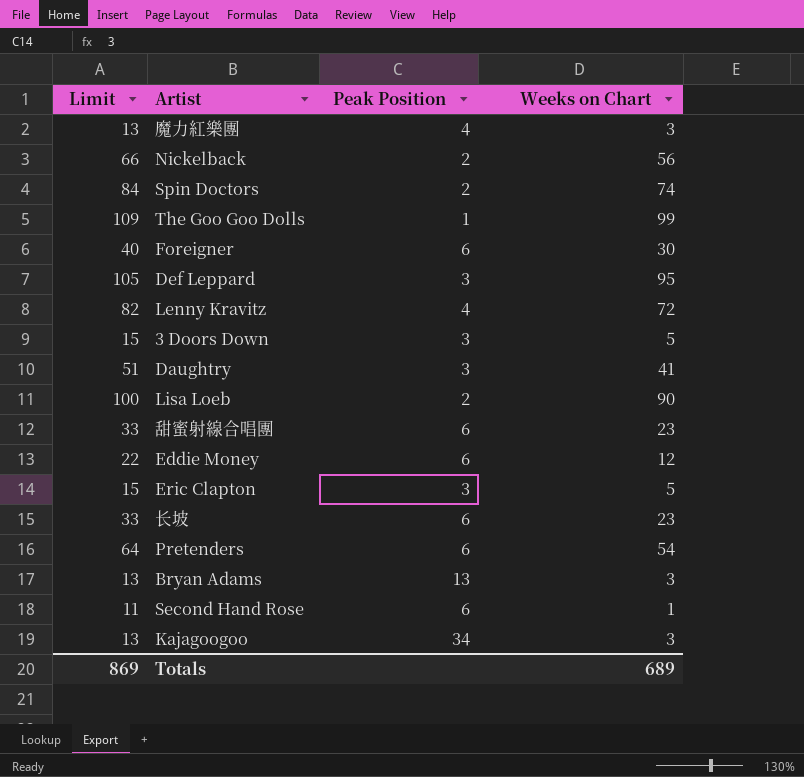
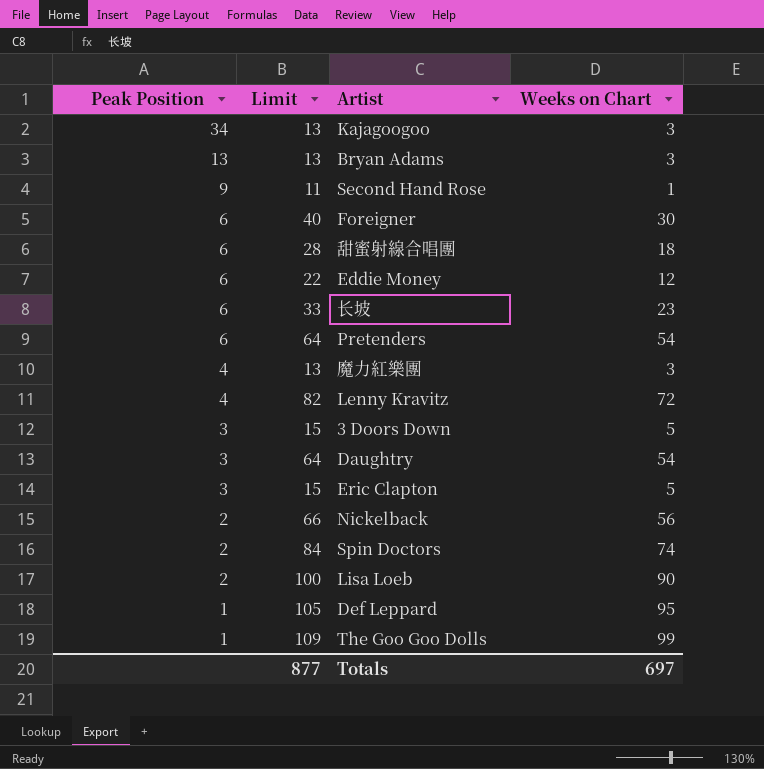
row order: none -> Peak Position descending
column Peak Position | position: 3 -> 1
Second Hand Rose | Peak Position: 6 -> 9
甜蜜射線合唱團 | Limit: 33 -> 28
甜蜜射線合唱團 | Weeks on Chart: 23 -> 18
Daughtry | Limit: 51 -> 64
Daughtry | Weeks on Chart: 41 -> 54
Def Leppard | Peak Position: 3 -> 1
Totals | Limit: 869 -> 877
Totals | Weeks on Chart: 689 -> 697

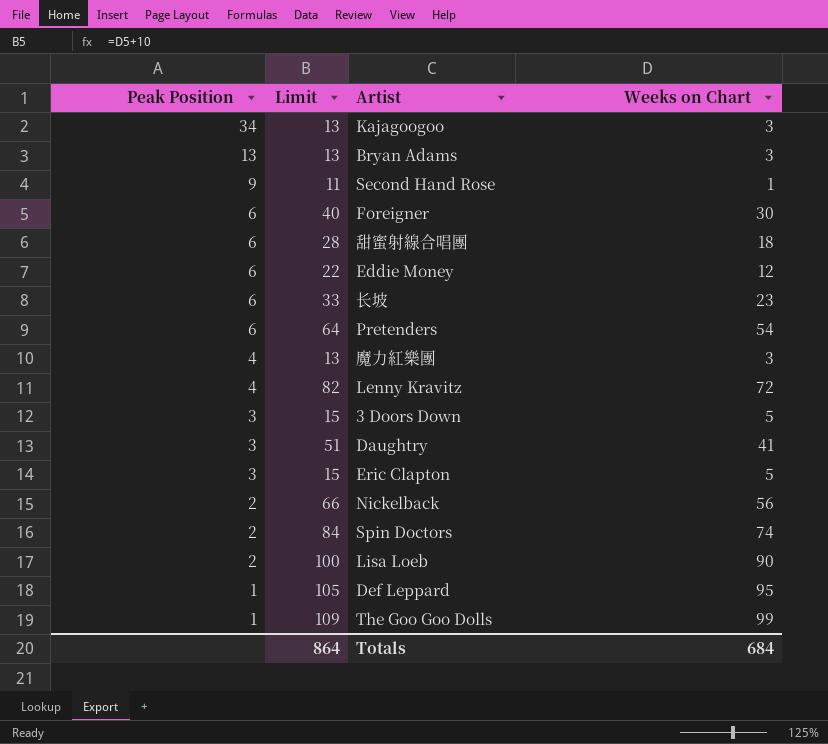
Daughtry | Limit: 64 -> 51
Daughtry | Weeks on Chart: 54 -> 41
Totals | Limit: 877 -> 864
Totals | Weeks on Chart: 697 -> 684

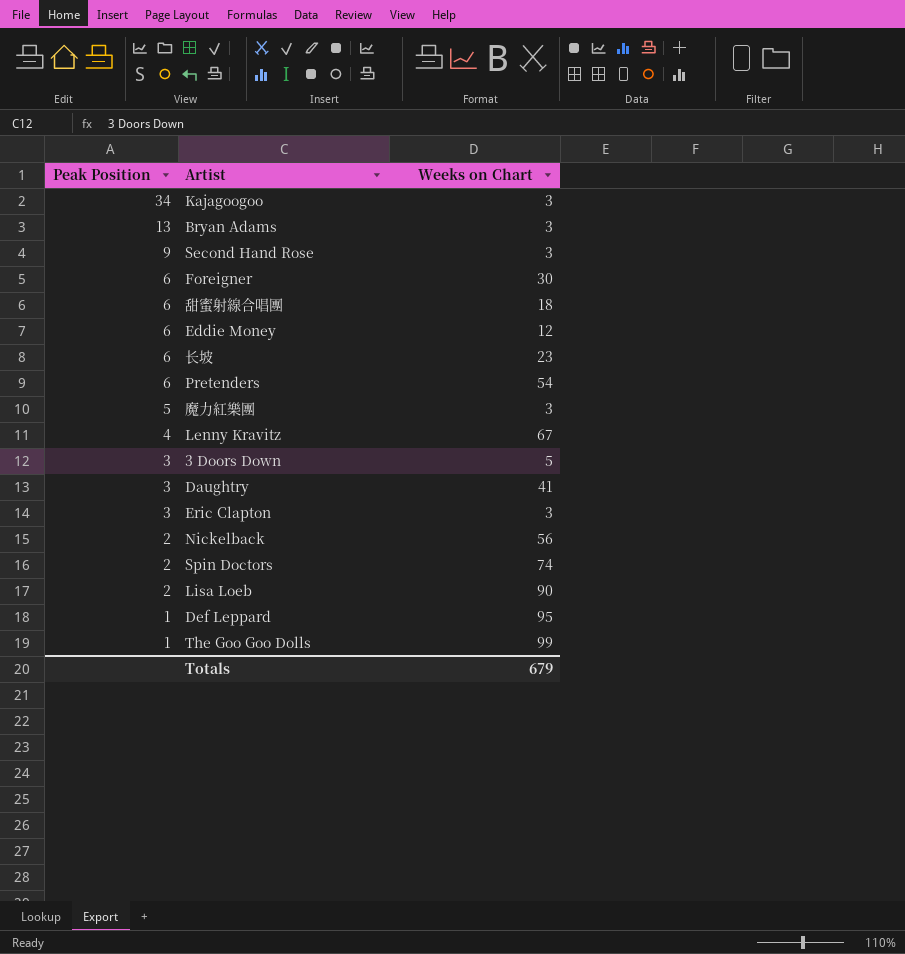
column Limit | formula: [Weeks on Chart] + 10 -> none
Second Hand Rose | Weeks on Chart: 1 -> 3
魔力紅樂團 | Peak Position: 4 -> 5
Lenny Kravitz | Weeks on Chart: 72 -> 67
Eric Clapton | Weeks on Chart: 5 -> 3
Totals | Weeks on Chart: 684 -> 679

